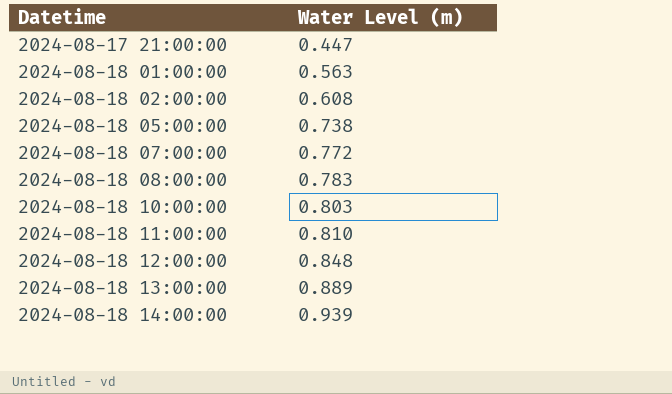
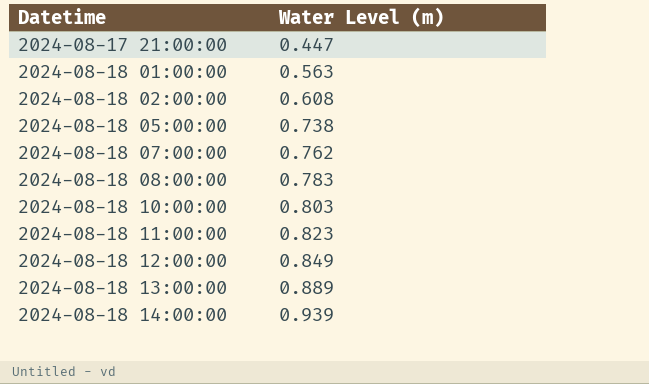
2024-08-18 07:00:00 | Water Level (m): 0.772 -> 0.762
2024-08-18 11:00:00 | Water Level (m): 0.810 -> 0.823
2024-08-18 12:00:00 | Water Level (m): 0.848 -> 0.849

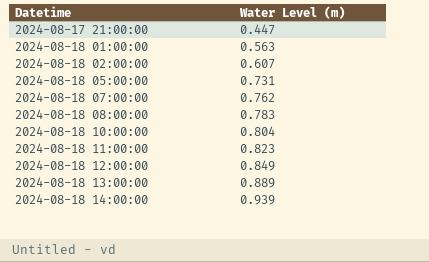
2024-08-18 02:00:00 | Water Level (m): 0.608 -> 0.607
2024-08-18 05:00:00 | Water Level (m): 0.738 -> 0.731
2024-08-18 10:00:00 | Water Level (m): 0.803 -> 0.804

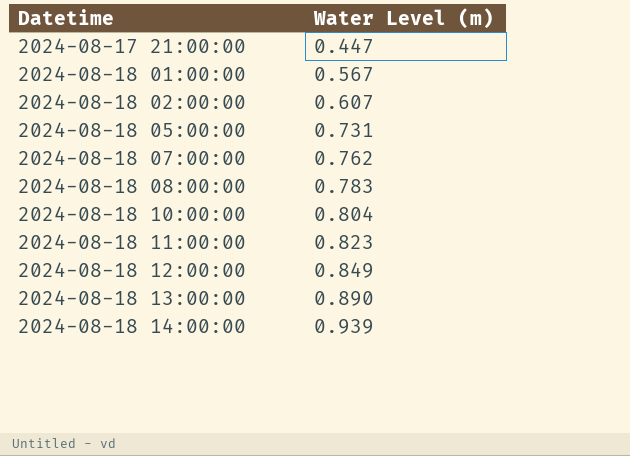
2024-08-18 01:00:00 | Water Level (m): 0.563 -> 0.567
2024-08-18 13:00:00 | Water Level (m): 0.889 -> 0.890

